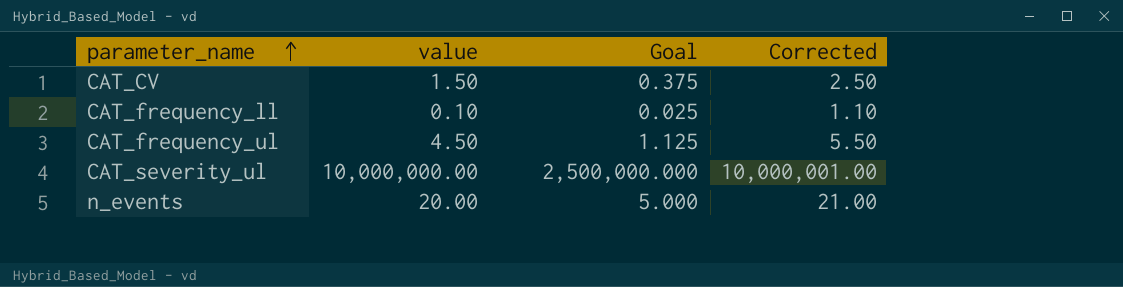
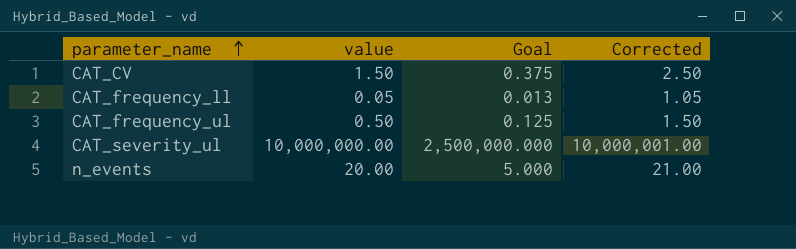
CAT_frequency_ll | value: 0.10 -> 0.05
CAT_frequency_ll | Goal: 0.025 -> 0.013
CAT_frequency_ll | Corrected: 1.10 -> 1.05
CAT_frequency_ul | value: 4.50 -> 0.50
CAT_frequency_ul | Goal: 1.125 -> 0.125
CAT_frequency_ul | Corrected: 5.50 -> 1.50

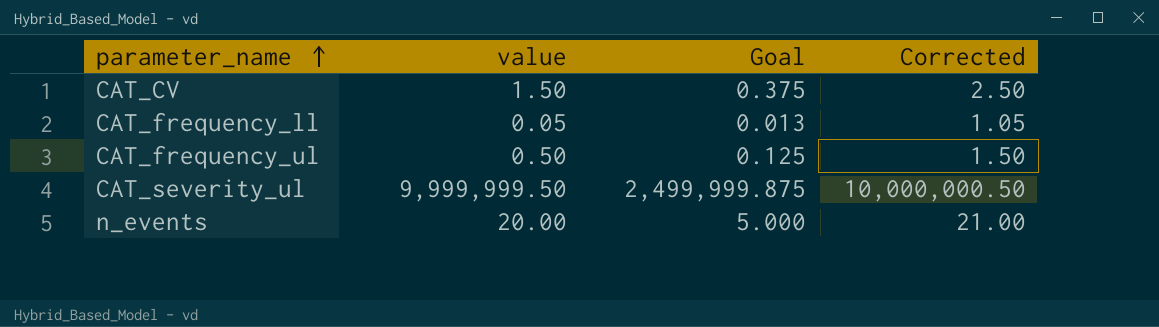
CAT_severity_ul | value: 10,000,000.00 -> 9,999,999.50
CAT_severity_ul | Goal: 2,500,000.000 -> 2,499,999.875
CAT_severity_ul | Corrected: 10,000,001.00 -> 10,000,000.50

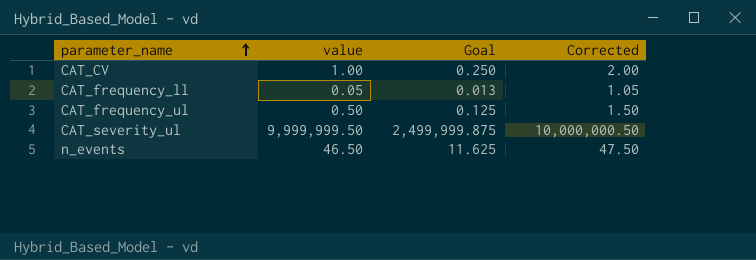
CAT_CV | value: 1.50 -> 1.00
CAT_CV | Goal: 0.375 -> 0.250
CAT_CV | Corrected: 2.50 -> 2.00
n_events | value: 20.00 -> 46.50
n_events | Goal: 5.000 -> 11.625
n_events | Corrected: 21.00 -> 47.50

